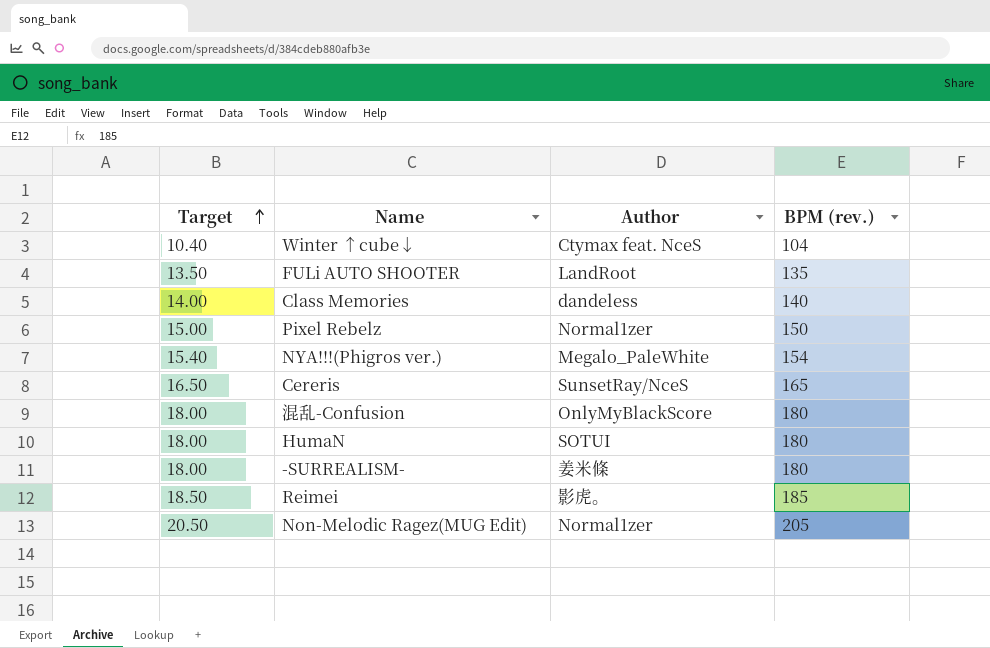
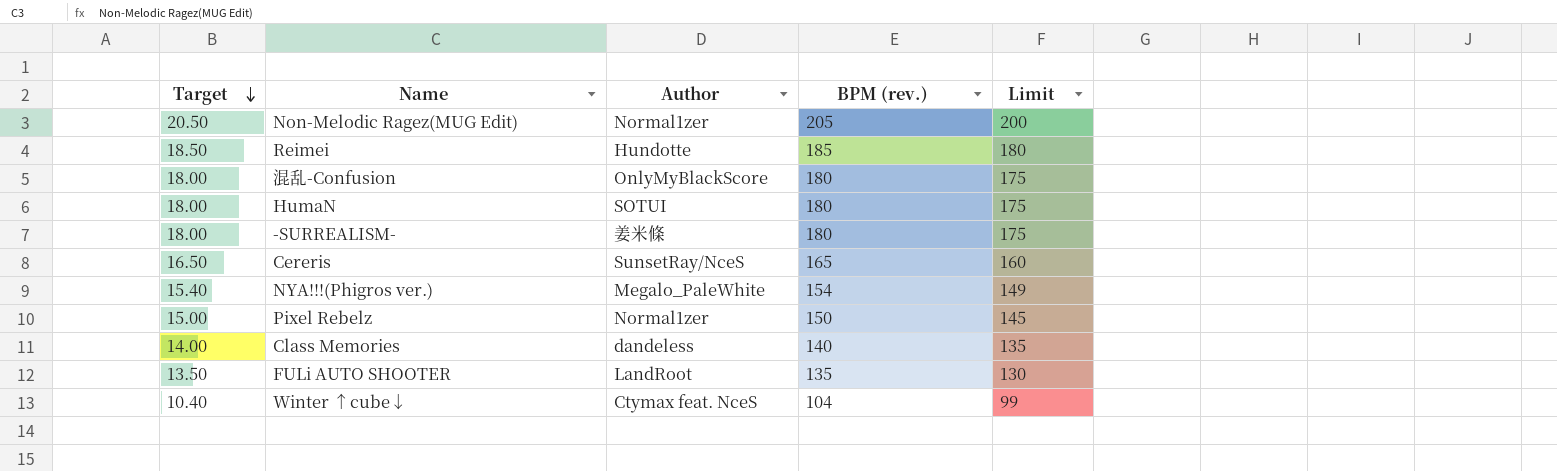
row order: Target ascending -> Target descending
column Limit | formula: none -> [BPM (rev.)] - 5
Reimei | Author: 影虎。 -> Hundotte

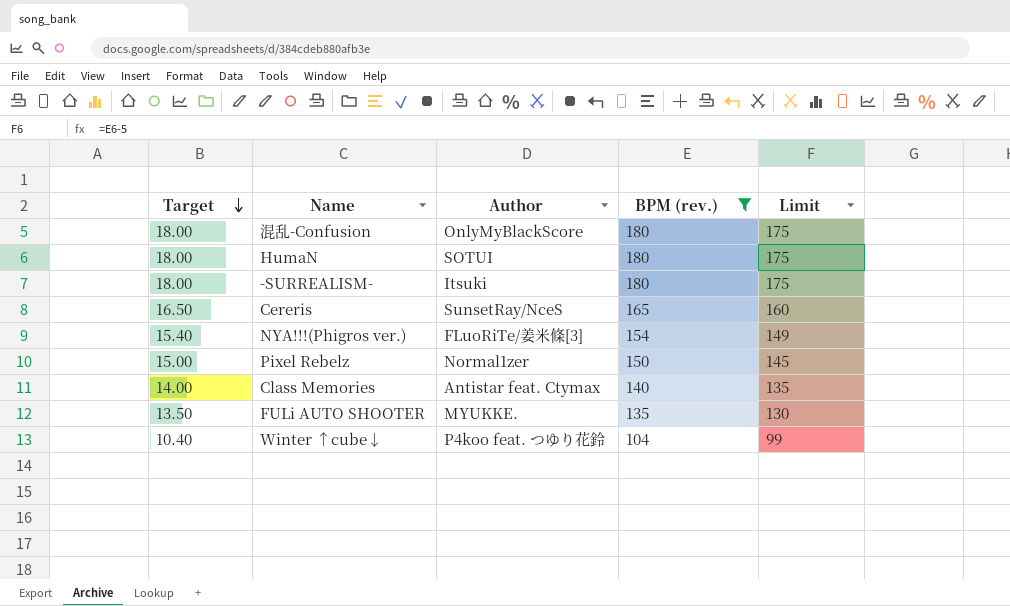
filter: none -> BPM (rev.) <= 180
-SURREALISM- | Author: 姜米條 -> Itsuki
NYA!!!(Phigros ver.) | Author: Megalo_PaleWhite -> FLuoRiTe/姜米條[3]
Class Memories | Author: dandeless -> Antistar feat. Ctymax
FULi AUTO SHOOTER | Author: LandRoot -> MYUKKE.
Winter ↑cube↓ | Author: Ctymax feat. NceS -> P4koo feat. つゆり花鈴

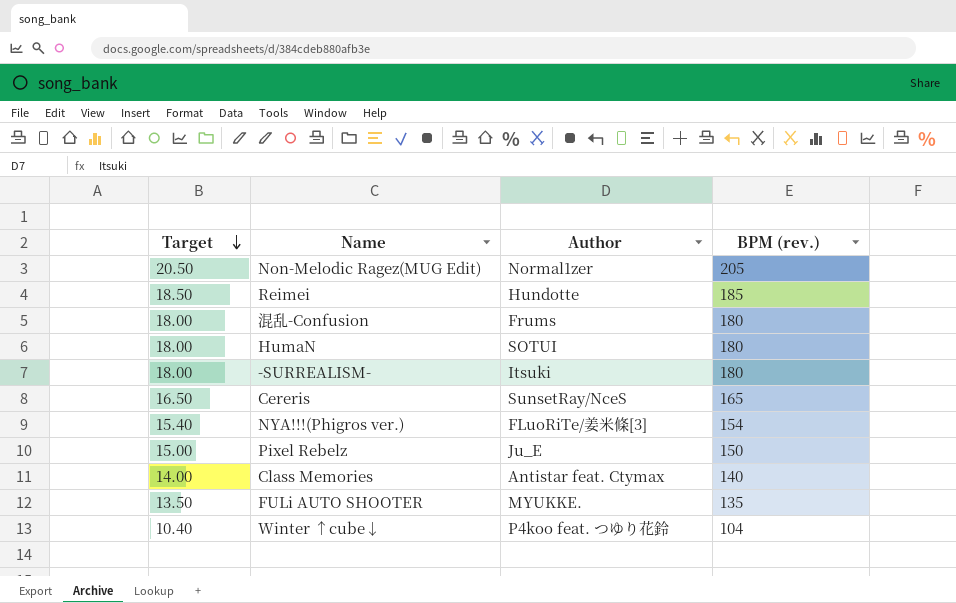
filter: BPM (rev.) <= 180 -> none
column Limit | formula: [BPM (rev.)] - 5 -> none
混乱-Confusion | Author: OnlyMyBlackScore -> Frums
Pixel Rebelz | Author: Normal1zer -> Ju_E

